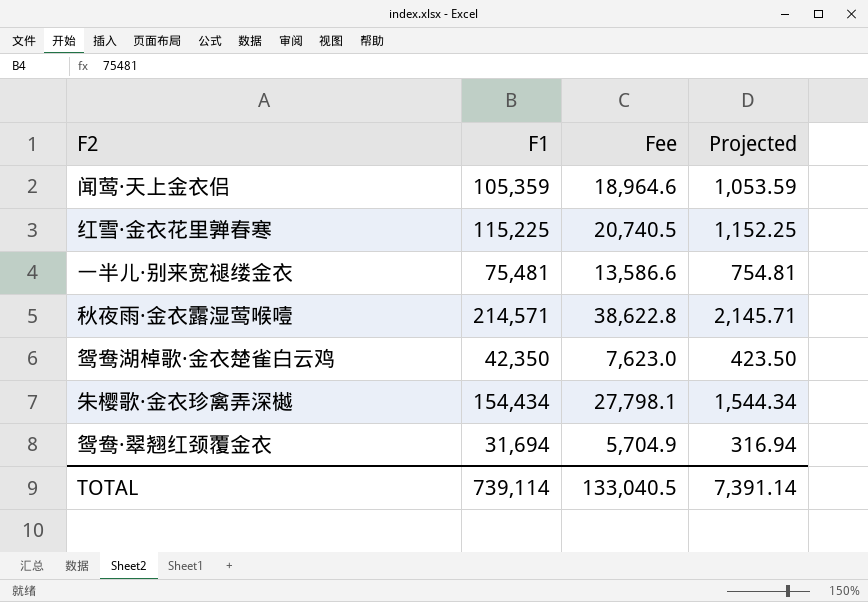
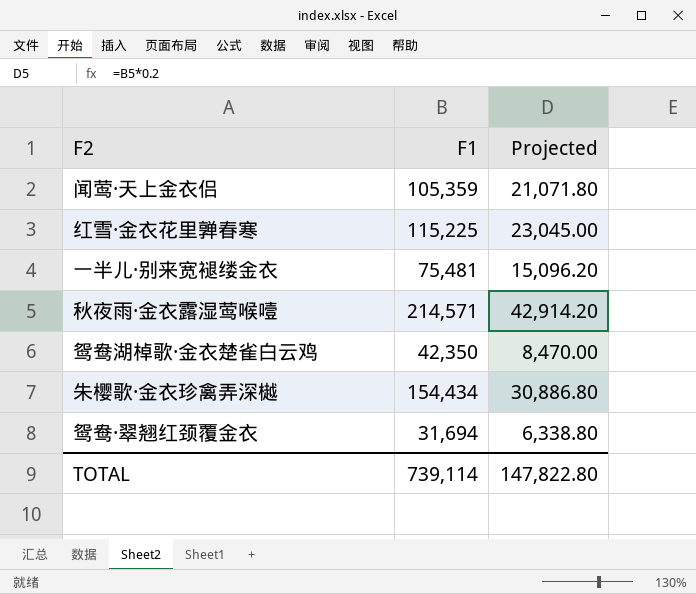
column Fee | formula: [F1] * 0.18 -> none
column Projected | formula: [F1] * 0.01 -> [F1] * 0.2
TOTAL | Projected: 7,391.14 -> 147,822.80

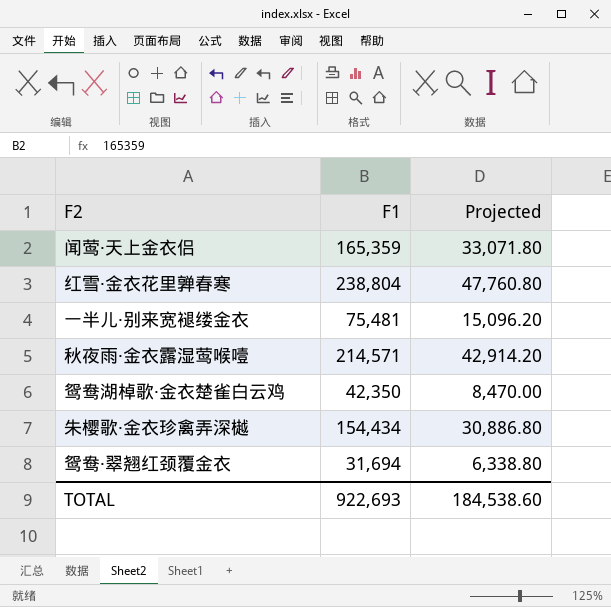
闻莺·天上金衣侣 | F1: 105,359 -> 165,359
闻莺·天上金衣侣 | Projected: 21,071.80 -> 33,071.80
红雪·金衣花里亸春寒 | F1: 115,225 -> 238,804
红雪·金衣花里亸春寒 | Projected: 23,045.00 -> 47,760.80
TOTAL | F1: 739,114 -> 922,693
TOTAL | Projected: 147,822.80 -> 184,538.60

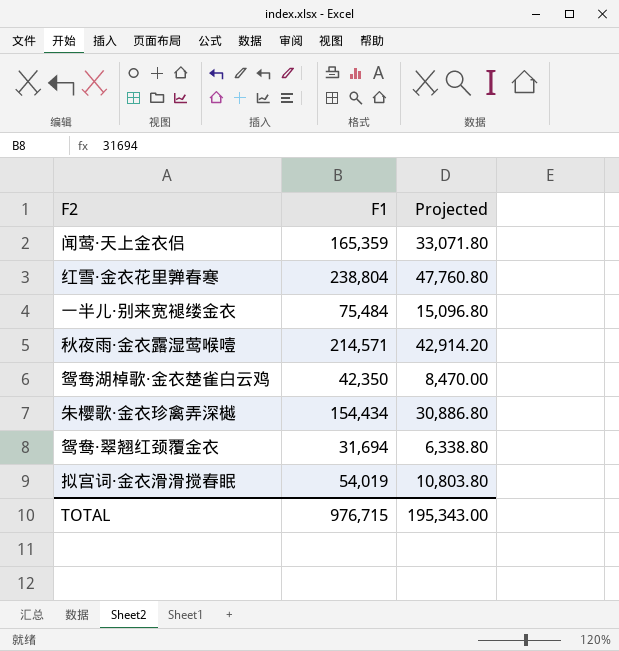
一半儿·别来宽褪缕金衣 | F1: 75,481 -> 75,484
一半儿·别来宽褪缕金衣 | Projected: 15,096.20 -> 15,096.80
row 拟宫词·金衣滑滑搅春眠: none -> 54,019 | 10,803.80
TOTAL | F1: 922,693 -> 976,715
TOTAL | Projected: 184,538.60 -> 195,343.00

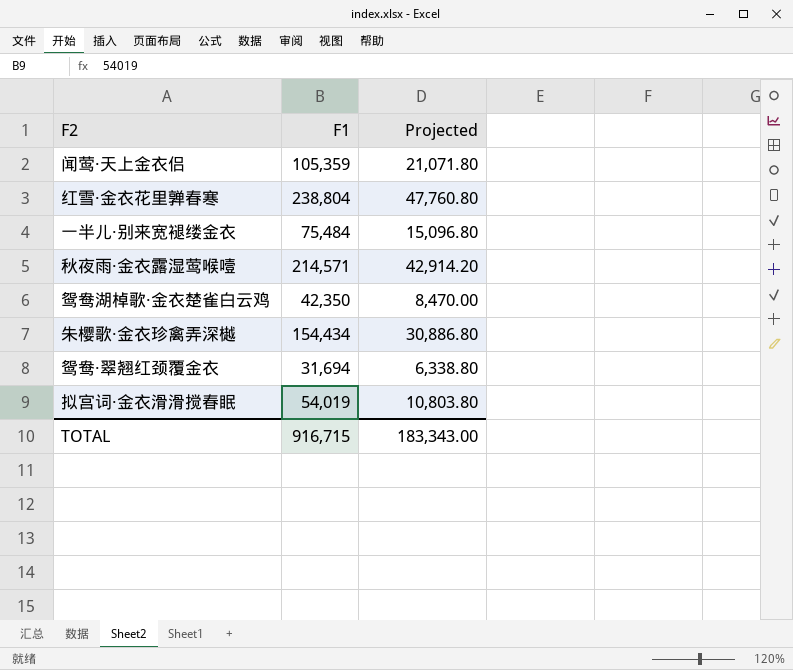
闻莺·天上金衣侣 | F1: 165,359 -> 105,359
闻莺·天上金衣侣 | Projected: 33,071.80 -> 21,071.80
TOTAL | F1: 976,715 -> 916,715
TOTAL | Projected: 195,343.00 -> 183,343.00

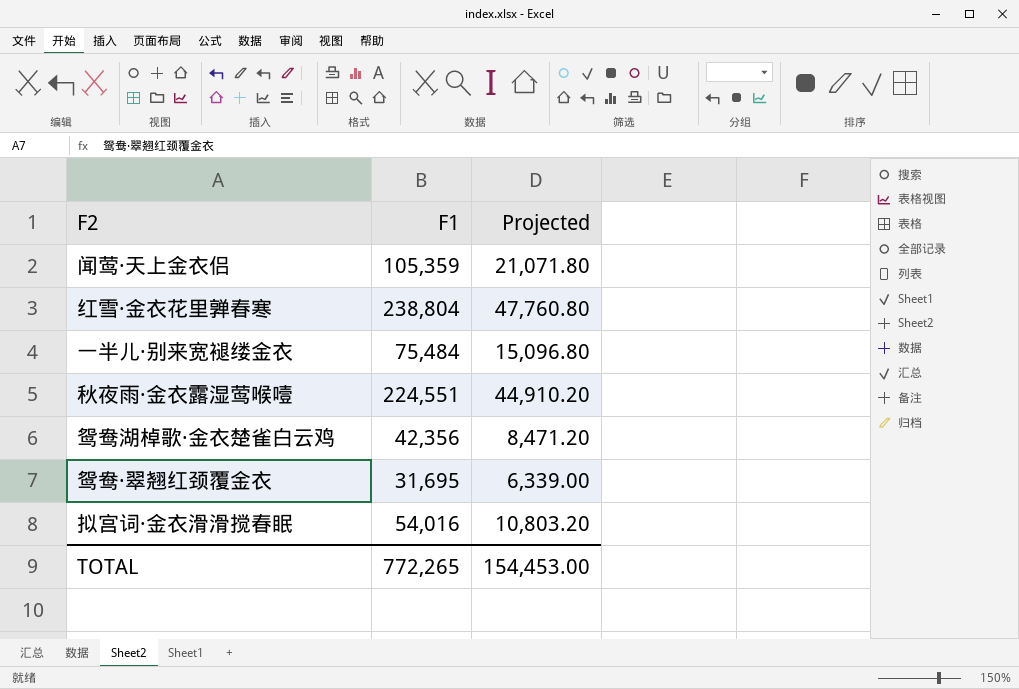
row 朱樱歌·金衣珍禽弄深樾: 154,434 | 30,886.80 -> none
秋夜雨·金衣露湿莺喉噎 | F1: 214,571 -> 224,551
秋夜雨·金衣露湿莺喉噎 | Projected: 42,914.20 -> 44,910.20
鸳鸯湖棹歌·金衣楚雀白云鸡 | F1: 42,350 -> 42,356
鸳鸯湖棹歌·金衣楚雀白云鸡 | Projected: 8,470.00 -> 8,471.20
鸳鸯·翠翘红颈覆金衣 | F1: 31,694 -> 31,695
鸳鸯·翠翘红颈覆金衣 | Projected: 6,338.80 -> 6,339.00
拟宫词·金衣滑滑搅春眠 | F1: 54,019 -> 54,016
拟宫词·金衣滑滑搅春眠 | Projected: 10,803.80 -> 10,803.20
TOTAL | F1: 916,715 -> 772,265
TOTAL | Projected: 183,343.00 -> 154,453.00

